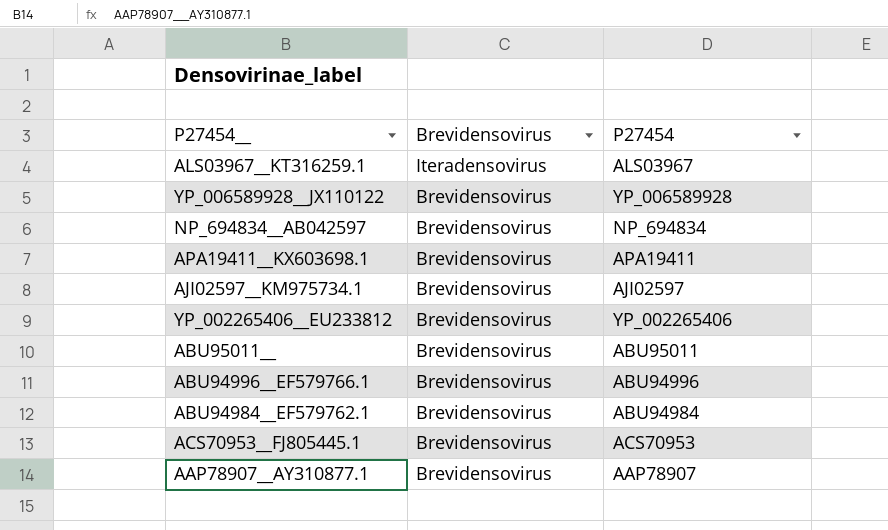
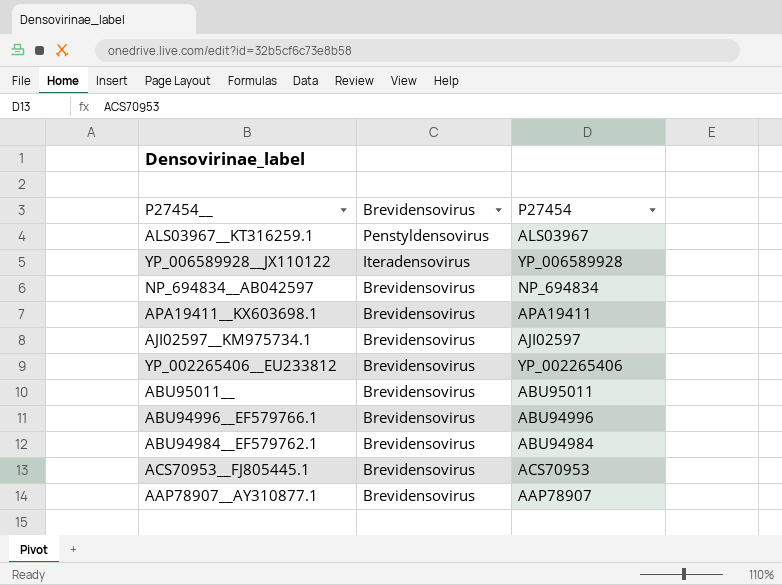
ALS03967__KT316259.1 | Brevidensovirus: Iteradensovirus -> Penstyldensovirus
YP_006589928__JX110122 | Brevidensovirus: Brevidensovirus -> Iteradensovirus

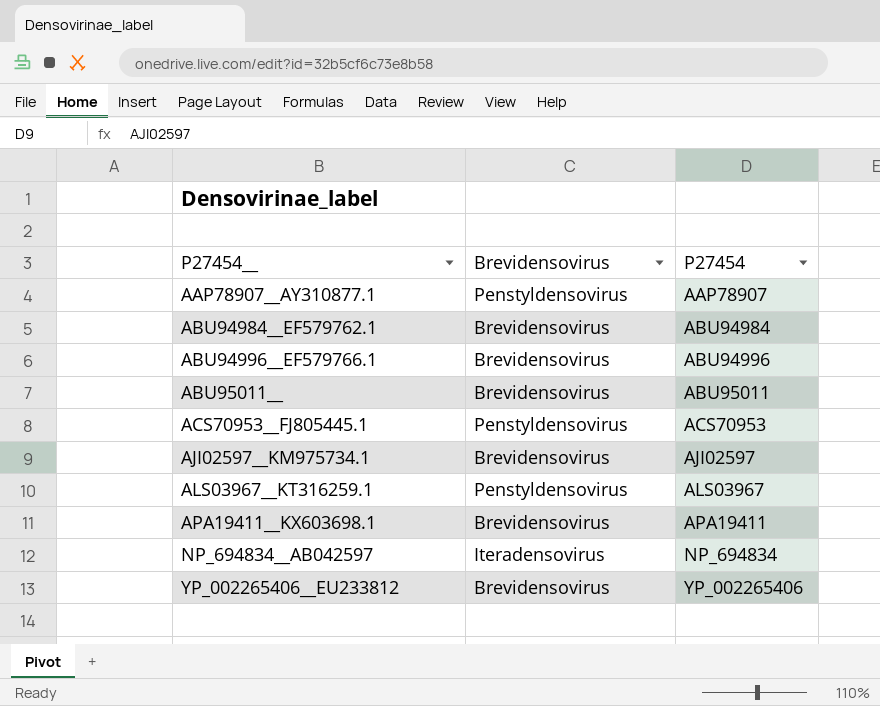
row order: Brevidensovirus descending -> P27454__ ascending
row YP_006589928__JX110122: Iteradensovirus | YP_006589928 -> none
AAP78907__AY310877.1 | Brevidensovirus: Brevidensovirus -> Penstyldensovirus
ACS70953__FJ805445.1 | Brevidensovirus: Brevidensovirus -> Penstyldensovirus
NP_694834__AB042597 | Brevidensovirus: Brevidensovirus -> Iteradensovirus

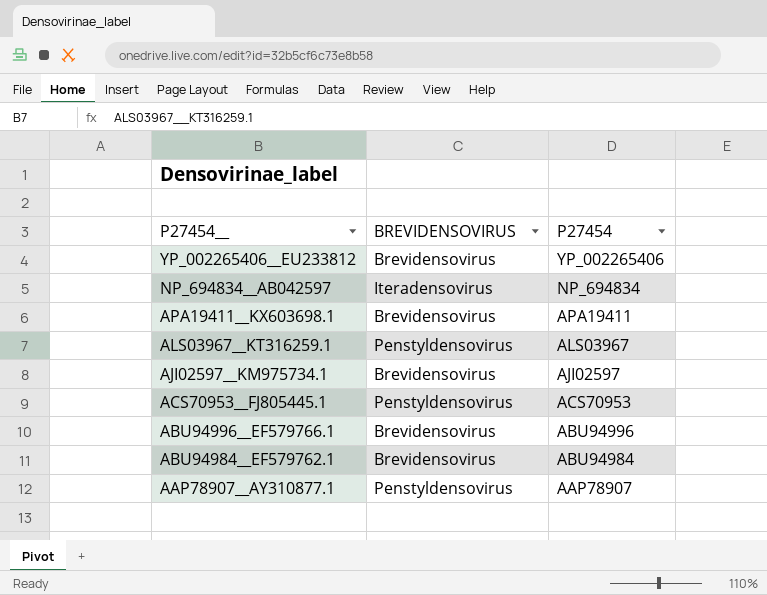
row order: P27454__ ascending -> P27454__ descending
column name: Brevidensovirus -> BREVIDENSOVIRUS
row ABU95011__: Brevidensovirus | ABU95011 -> none

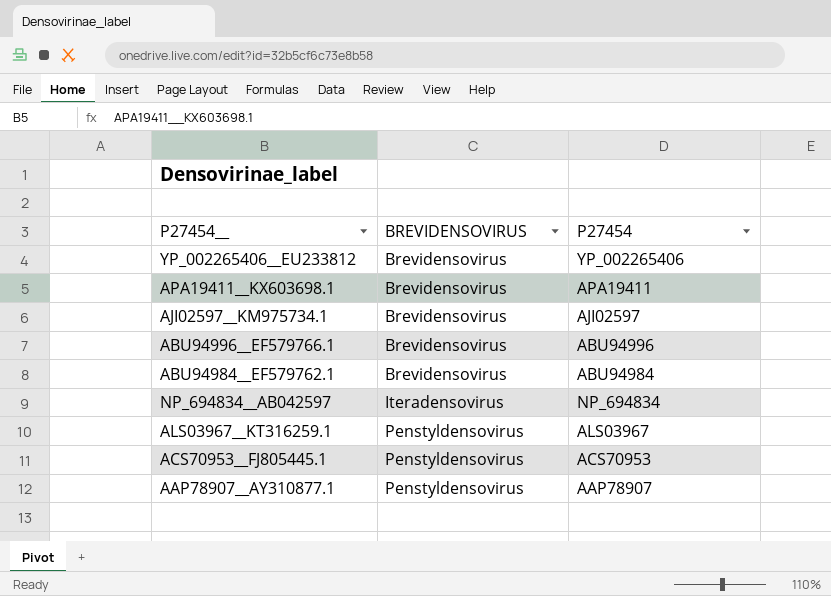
row order: P27454__ descending -> BREVIDENSOVIRUS ascending

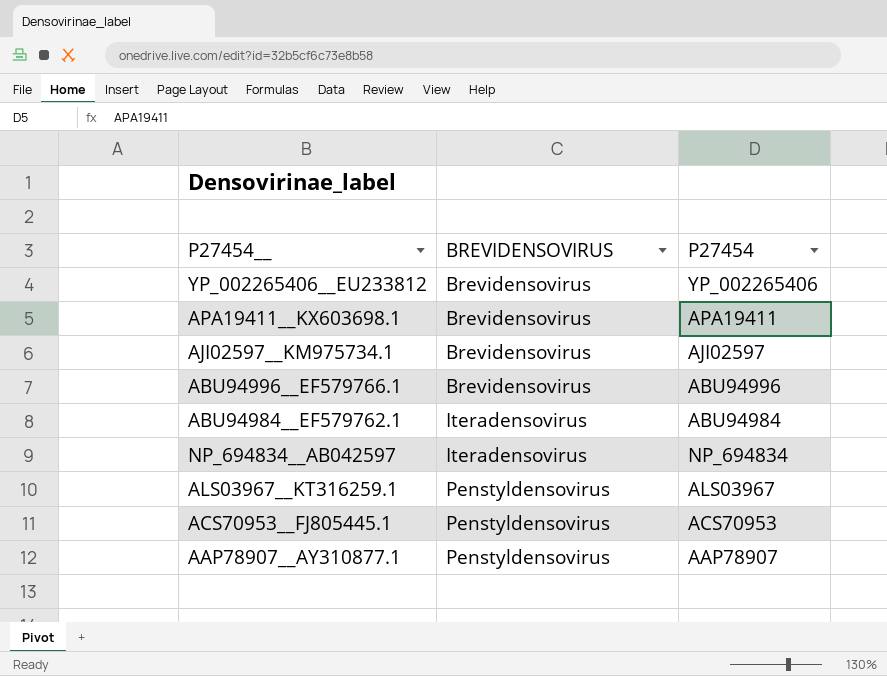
ABU94984__EF579762.1 | BREVIDENSOVIRUS: Brevidensovirus -> Iteradensovirus

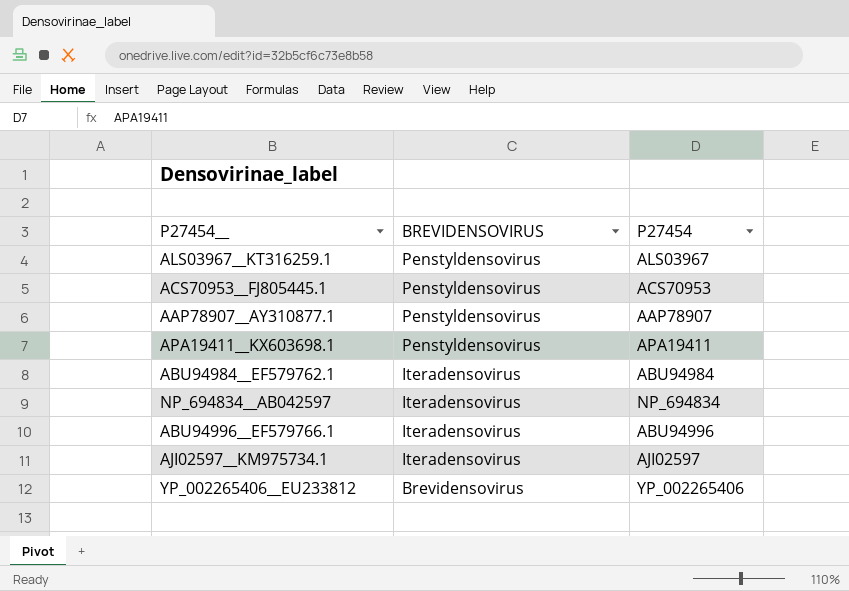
row order: BREVIDENSOVIRUS ascending -> BREVIDENSOVIRUS descending
APA19411__KX603698.1 | BREVIDENSOVIRUS: Brevidensovirus -> Penstyldensovirus
ABU94996__EF579766.1 | BREVIDENSOVIRUS: Brevidensovirus -> Iteradensovirus
AJI02597__KM975734.1 | BREVIDENSOVIRUS: Brevidensovirus -> Iteradensovirus

